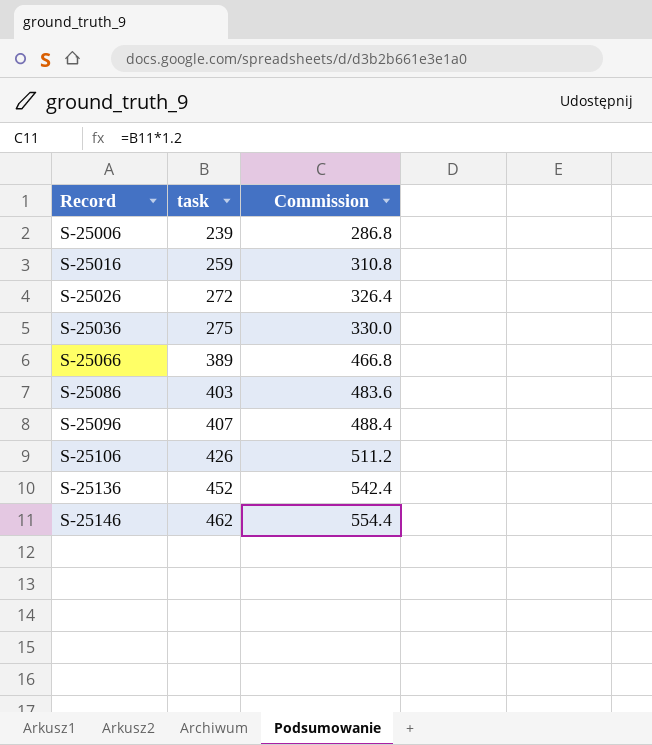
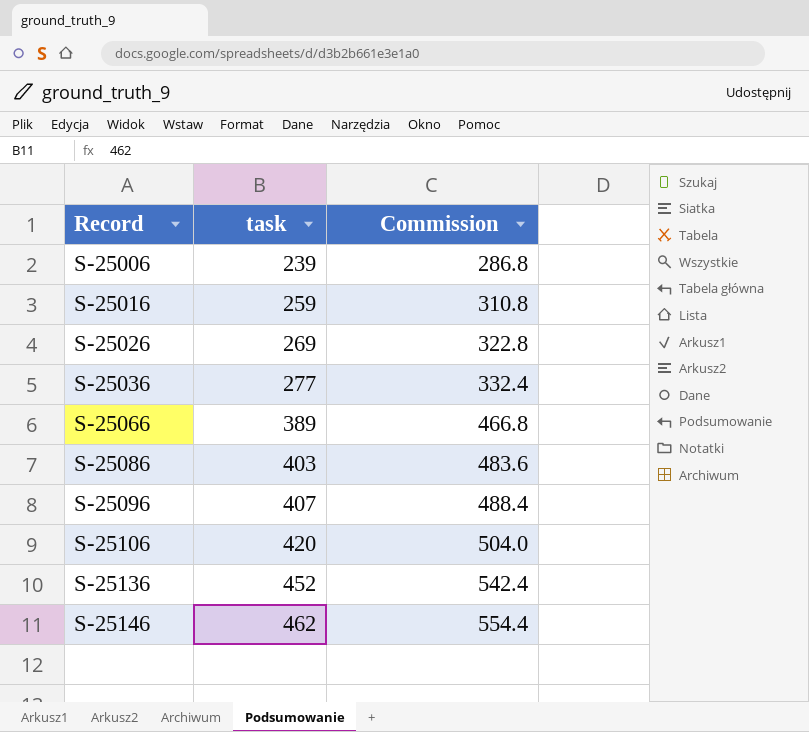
S-25026 | task: 272 -> 269
S-25026 | Commission: 326.4 -> 322.8
S-25036 | task: 275 -> 277
S-25036 | Commission: 330.0 -> 332.4
S-25106 | task: 426 -> 420
S-25106 | Commission: 511.2 -> 504.0

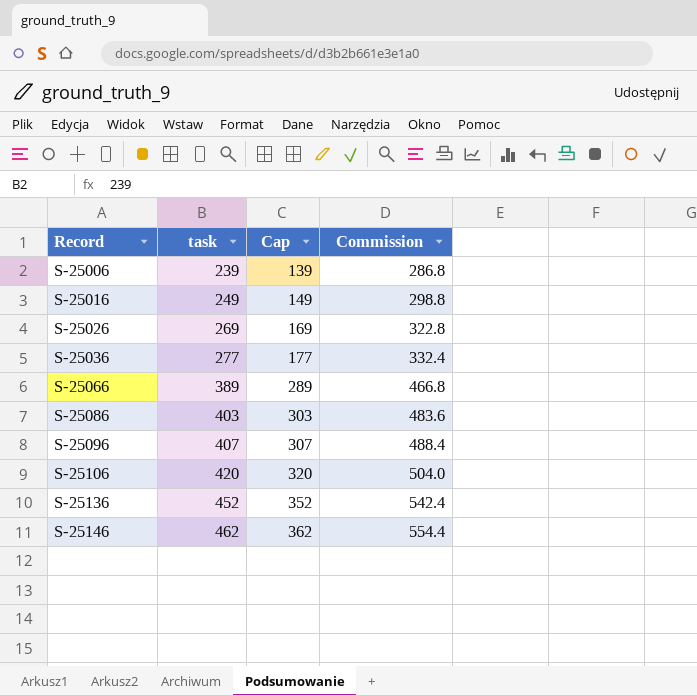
column Cap | formula: none -> [task] - 100
S-25016 | task: 259 -> 249
S-25016 | Commission: 310.8 -> 298.8

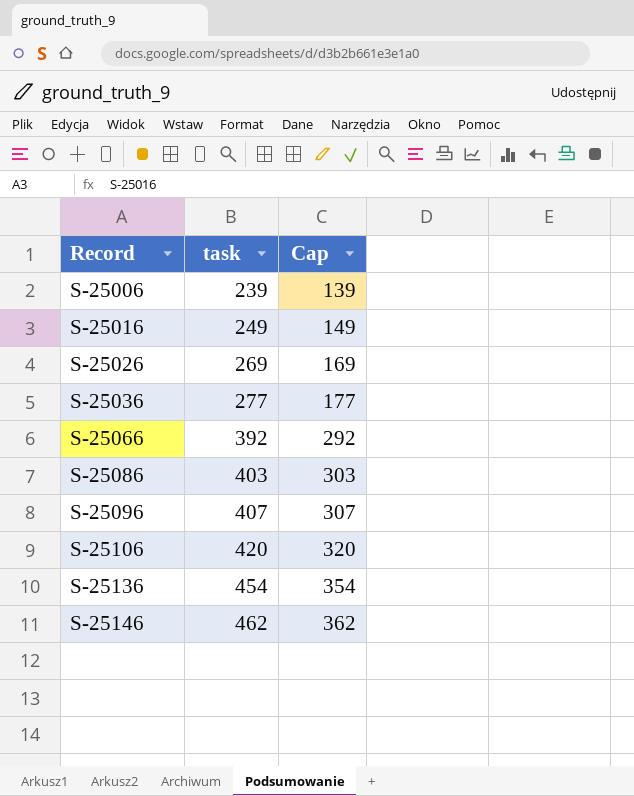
column Commission | formula: [task] * 1.2 -> none
S-25066 | task: 389 -> 392
S-25066 | Cap: 289 -> 292
S-25136 | task: 452 -> 454
S-25136 | Cap: 352 -> 354

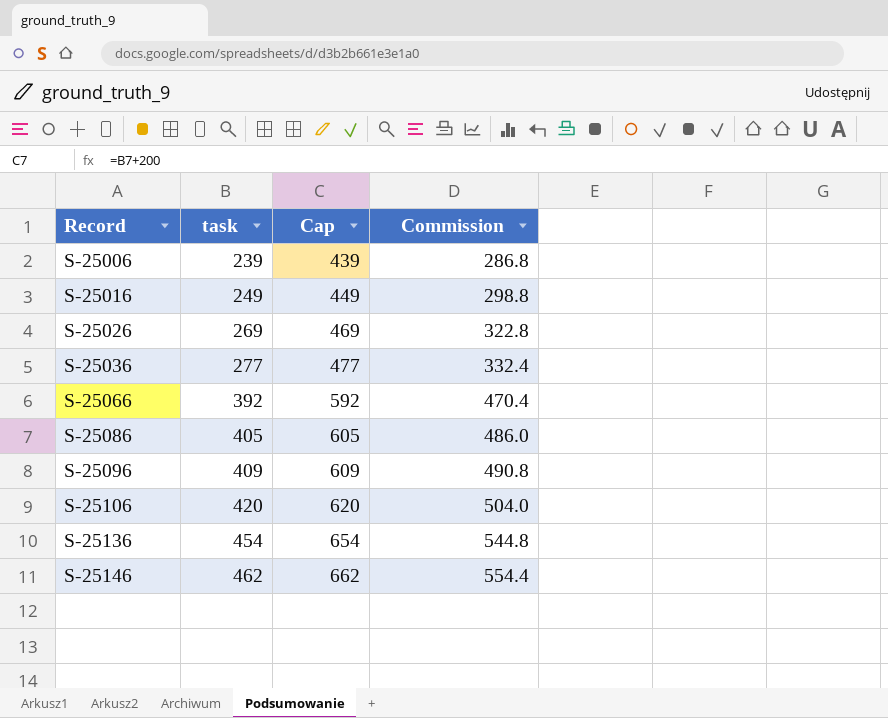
column Cap | formula: [task] - 100 -> [task] + 200
column Commission | formula: none -> [task] * 1.2
S-25086 | task: 403 -> 405
S-25096 | task: 407 -> 409

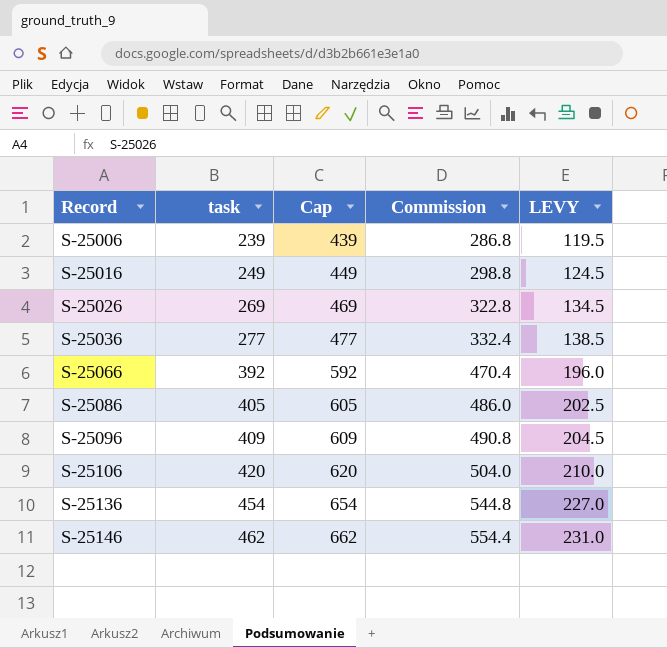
column LEVY | formula: none -> [task] * 0.5

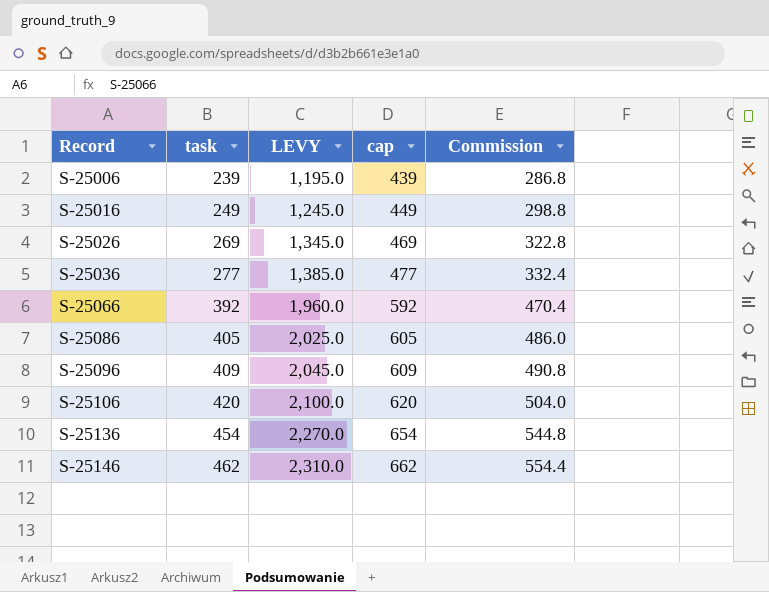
column LEVY | formula: [task] * 0.5 -> [task] * 5
column LEVY | position: 5 -> 3
column name: Cap -> cap

